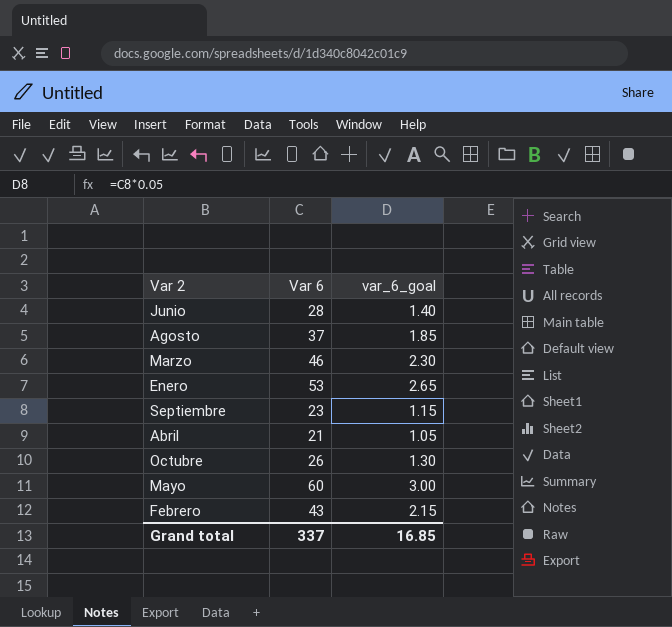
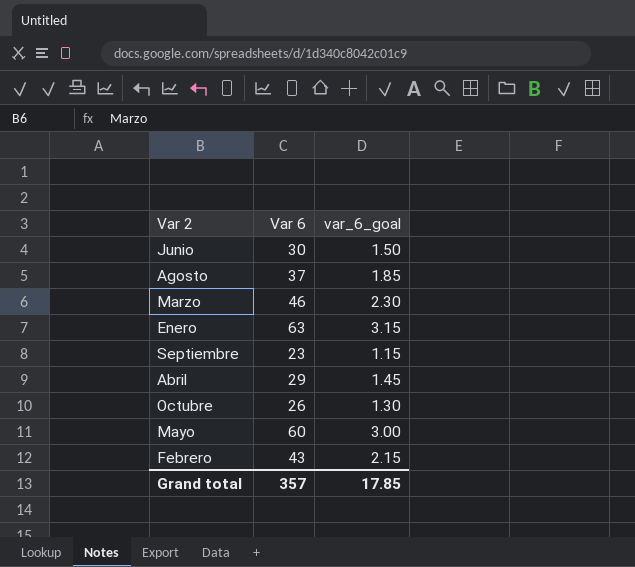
Junio | Var 6: 28 -> 30
Junio | var_6_goal: 1.40 -> 1.50
Enero | Var 6: 53 -> 63
Enero | var_6_goal: 2.65 -> 3.15
Abril | Var 6: 21 -> 29
Abril | var_6_goal: 1.05 -> 1.45
Grand total | Var 6: 337 -> 357
Grand total | var_6_goal: 16.85 -> 17.85

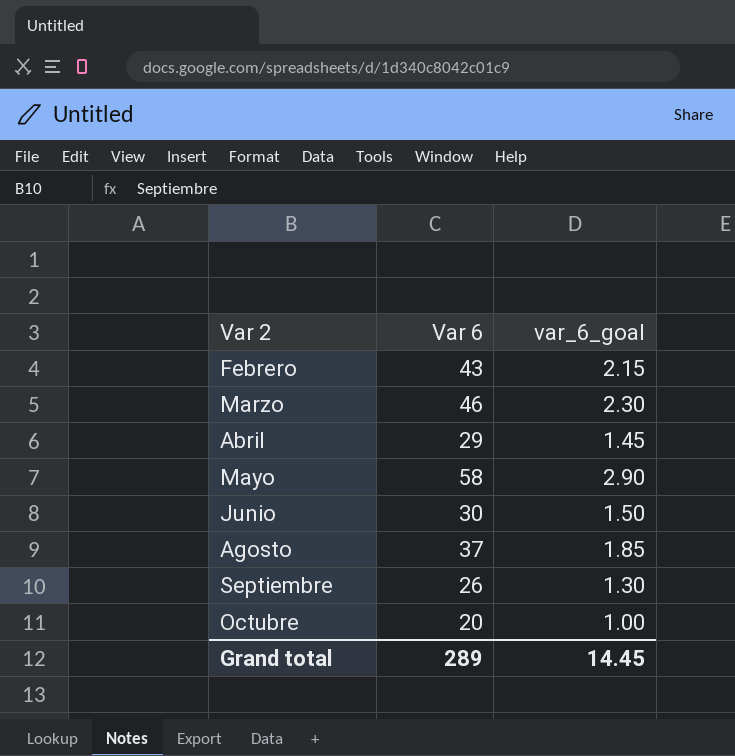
row order: none -> Var 2 ascending
row Enero: 63 | 3.15 -> none
Mayo | Var 6: 60 -> 58
Mayo | var_6_goal: 3.00 -> 2.90
Septiembre | Var 6: 23 -> 26
Septiembre | var_6_goal: 1.15 -> 1.30
Octubre | Var 6: 26 -> 20
Octubre | var_6_goal: 1.30 -> 1.00
Grand total | Var 6: 357 -> 289
Grand total | var_6_goal: 17.85 -> 14.45

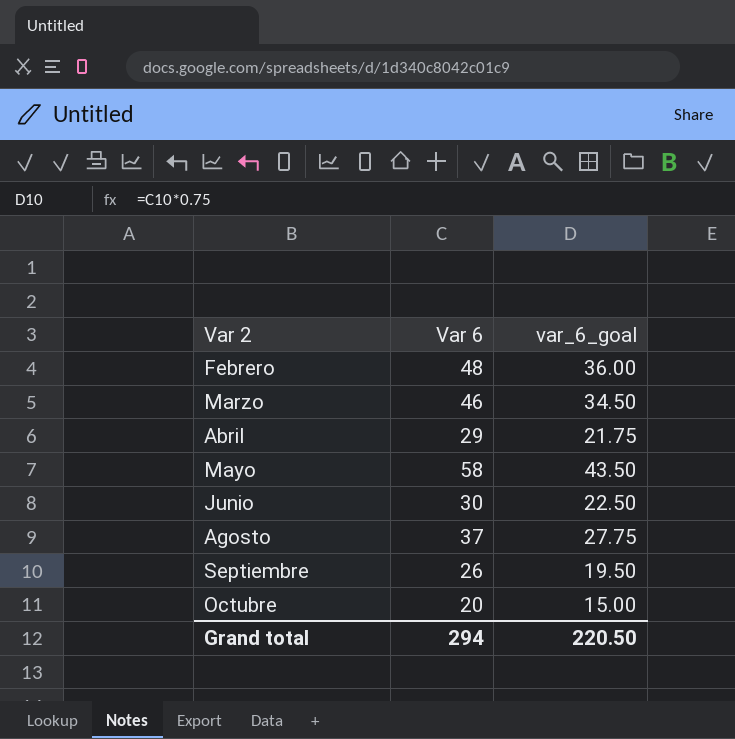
column var_6_goal | formula: [Var 6] * 0.05 -> [Var 6] * 0.75
Febrero | Var 6: 43 -> 48
Grand total | Var 6: 289 -> 294
Grand total | var_6_goal: 14.45 -> 220.50

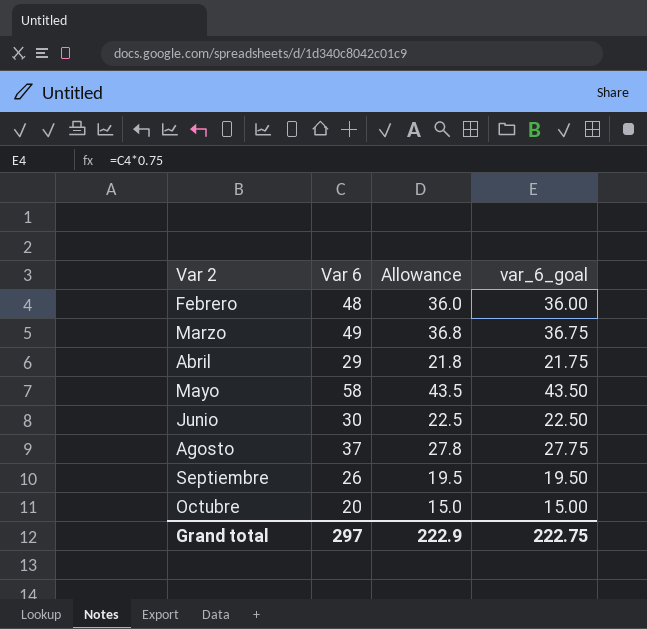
column Allowance | formula: none -> [Var 6] * 0.75
Marzo | Var 6: 46 -> 49
Marzo | var_6_goal: 34.50 -> 36.75
Grand total | Var 6: 294 -> 297
Grand total | var_6_goal: 220.50 -> 222.75

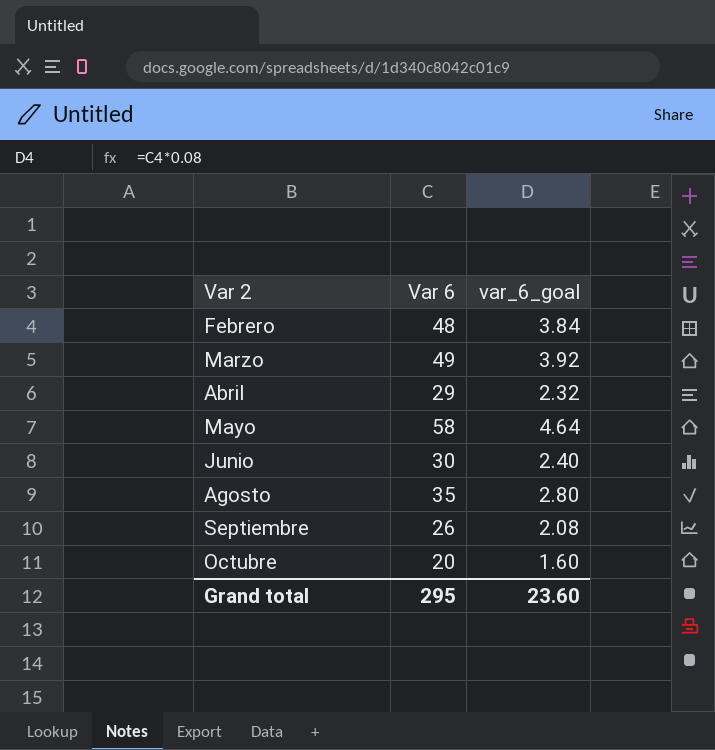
column Allowance | formula: [Var 6] * 0.75 -> none
column var_6_goal | formula: [Var 6] * 0.75 -> [Var 6] * 0.08
Agosto | Var 6: 37 -> 35
Grand total | Var 6: 297 -> 295
Grand total | var_6_goal: 222.75 -> 23.60

